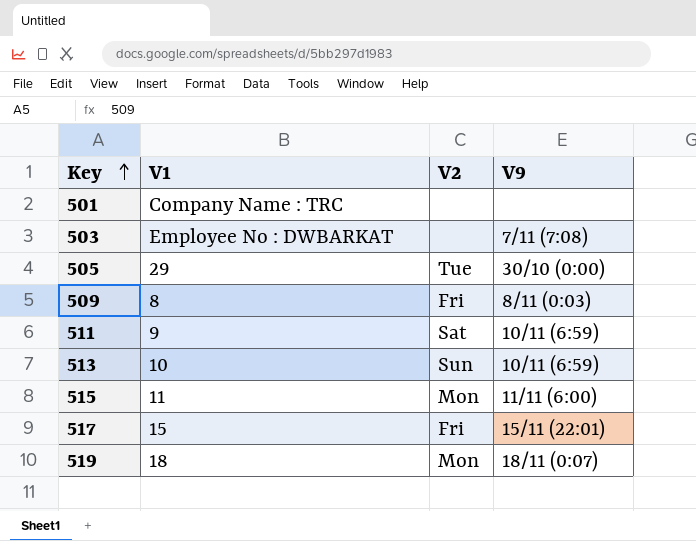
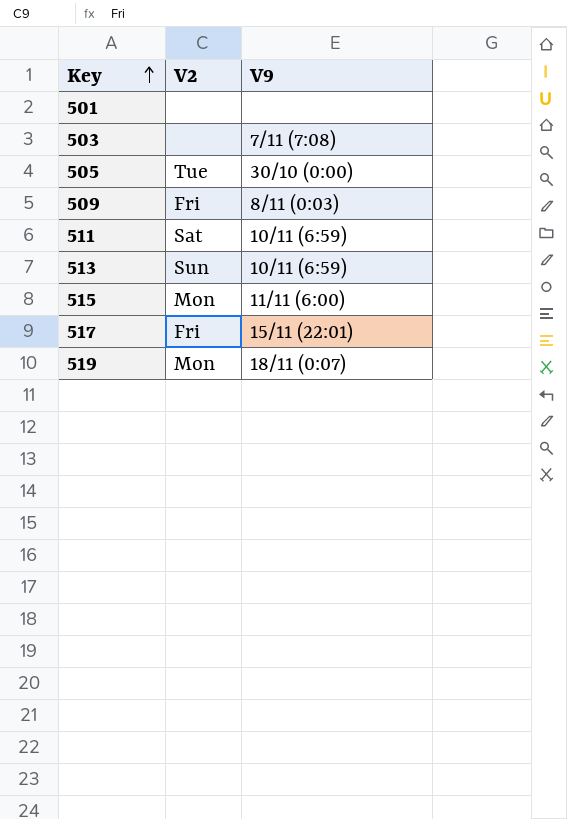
column V1 | position: 2 -> none

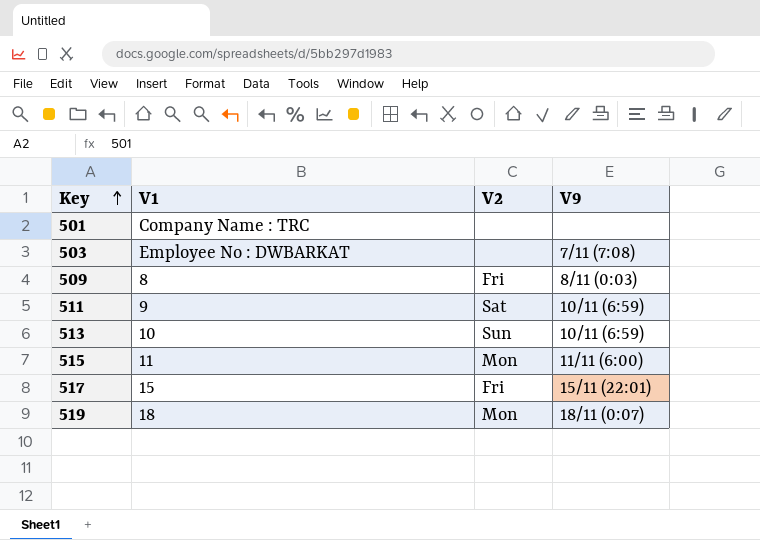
column V1 | position: none -> 2
row 505: Tue | 30/10 (0:00) -> none

